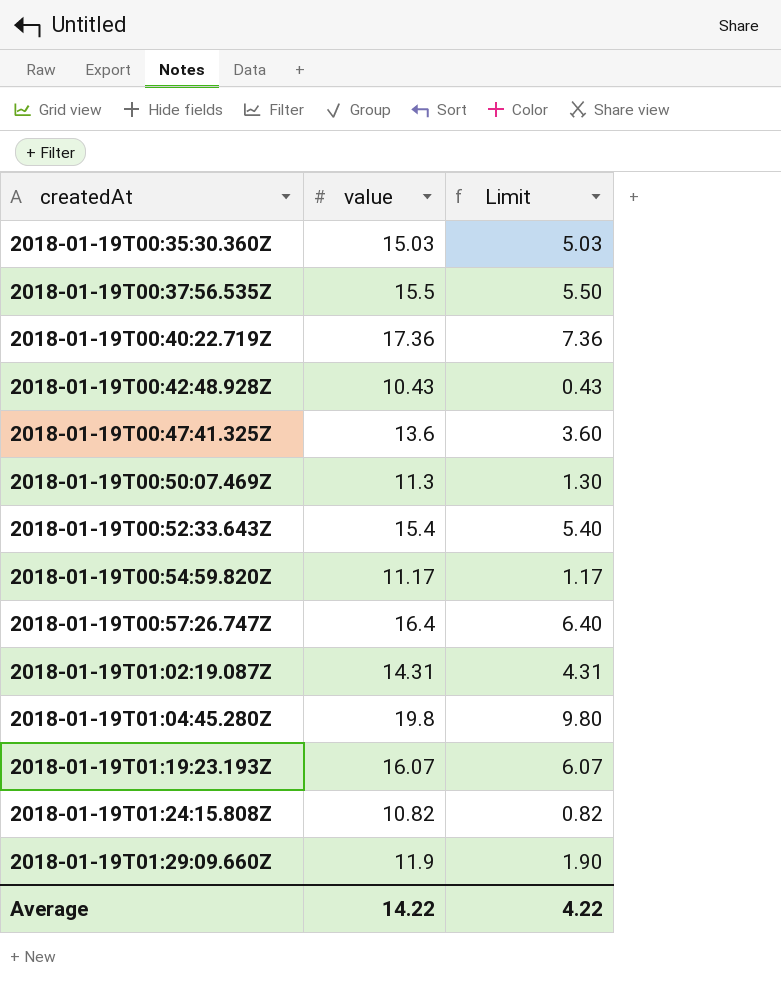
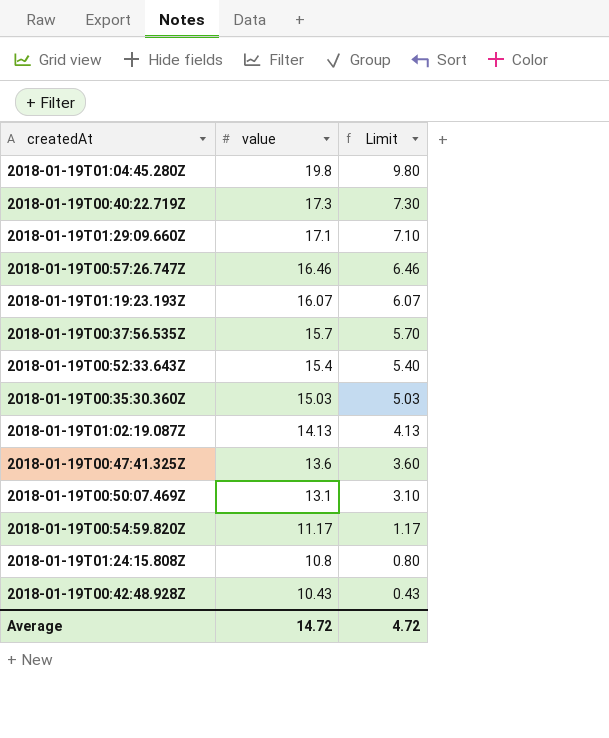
row order: createdAt ascending -> value descending
2018-01-19T00:40:22.719Z | value: 17.36 -> 17.3
2018-01-19T00:40:22.719Z | Limit: 7.36 -> 7.30
2018-01-19T01:29:09.660Z | value: 11.9 -> 17.1
2018-01-19T01:29:09.660Z | Limit: 1.90 -> 7.10
2018-01-19T00:57:26.747Z | value: 16.4 -> 16.46
2018-01-19T00:57:26.747Z | Limit: 6.40 -> 6.46
2018-01-19T00:37:56.535Z | value: 15.5 -> 15.7
2018-01-19T00:37:56.535Z | Limit: 5.50 -> 5.70
2018-01-19T01:02:19.087Z | value: 14.31 -> 14.13
2018-01-19T01:02:19.087Z | Limit: 4.31 -> 4.13
2018-01-19T00:50:07.469Z | value: 11.3 -> 13.1
2018-01-19T00:50:07.469Z | Limit: 1.30 -> 3.10
2018-01-19T01:24:15.808Z | value: 10.82 -> 10.8
2018-01-19T01:24:15.808Z | Limit: 0.82 -> 0.80
Average | value: 14.22 -> 14.72
Average | Limit: 4.22 -> 4.72

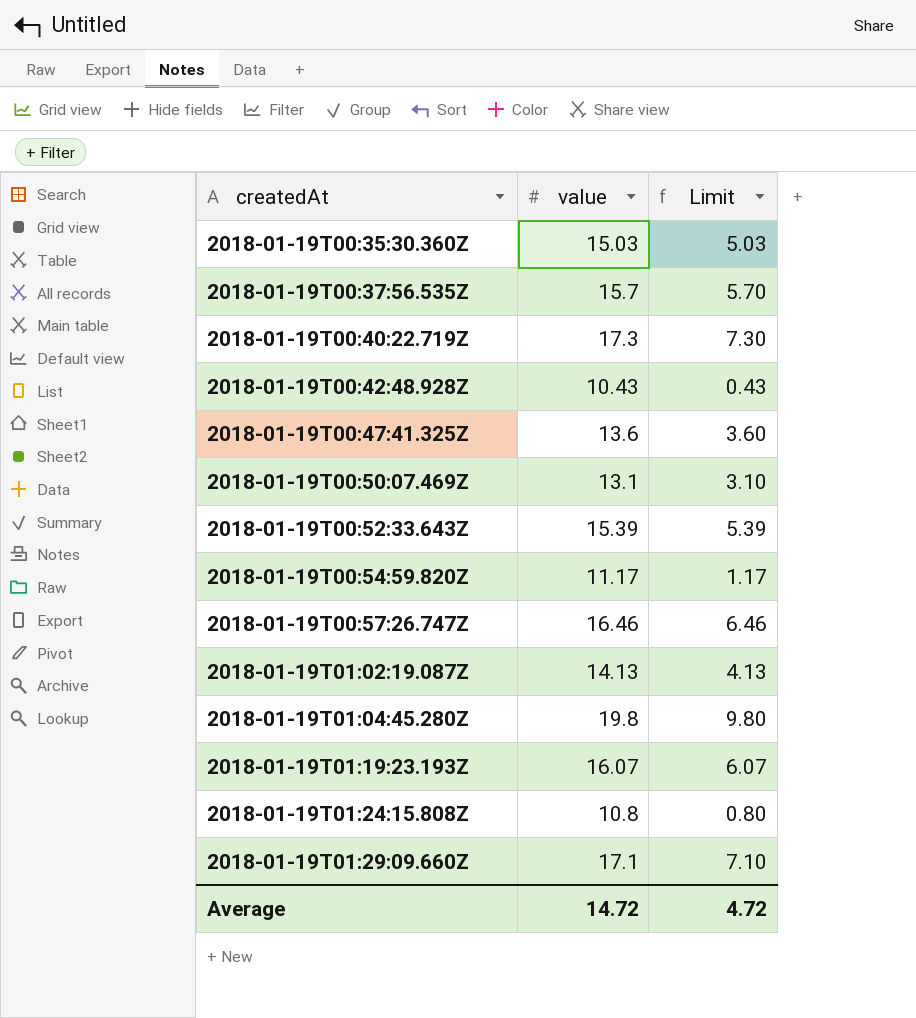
row order: value descending -> createdAt ascending
2018-01-19T00:52:33.643Z | value: 15.4 -> 15.39
2018-01-19T00:52:33.643Z | Limit: 5.40 -> 5.39

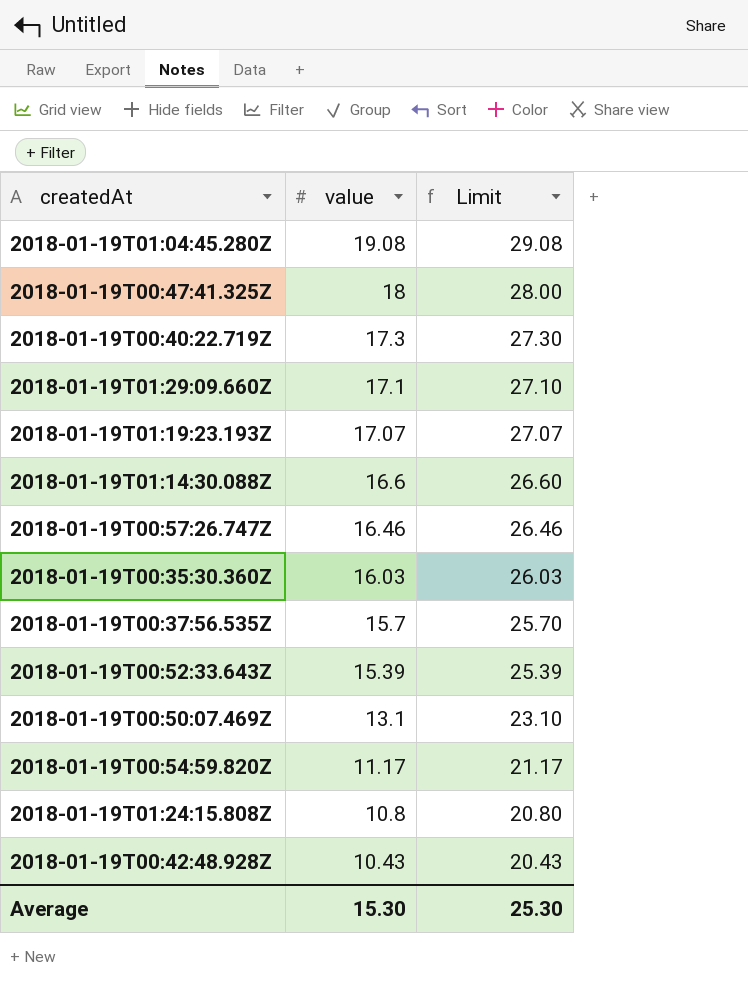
row order: createdAt ascending -> value descending
column Limit | formula: [value] - 10 -> [value] + 10
row 2018-01-19T01:02:19.087Z: 14.13 | 4.13 -> none
2018-01-19T01:04:45.280Z | value: 19.8 -> 19.08
2018-01-19T00:47:41.325Z | value: 13.6 -> 18
2018-01-19T01:19:23.193Z | value: 16.07 -> 17.07
row 2018-01-19T01:14:30.088Z: none -> 16.6 | 26.60
2018-01-19T00:35:30.360Z | value: 15.03 -> 16.03
Average | value: 14.72 -> 15.30
Average | Limit: 4.72 -> 25.30

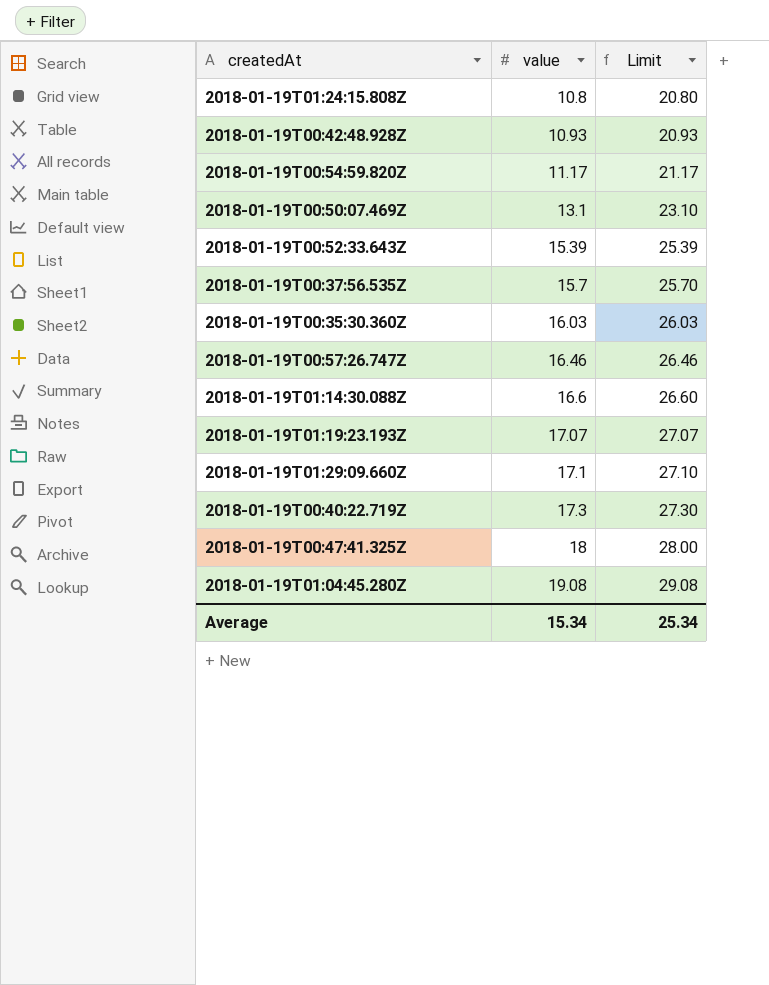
row order: value descending -> value ascending
2018-01-19T00:42:48.928Z | value: 10.43 -> 10.93
2018-01-19T00:42:48.928Z | Limit: 20.43 -> 20.93
Average | value: 15.30 -> 15.34
Average | Limit: 25.30 -> 25.34

